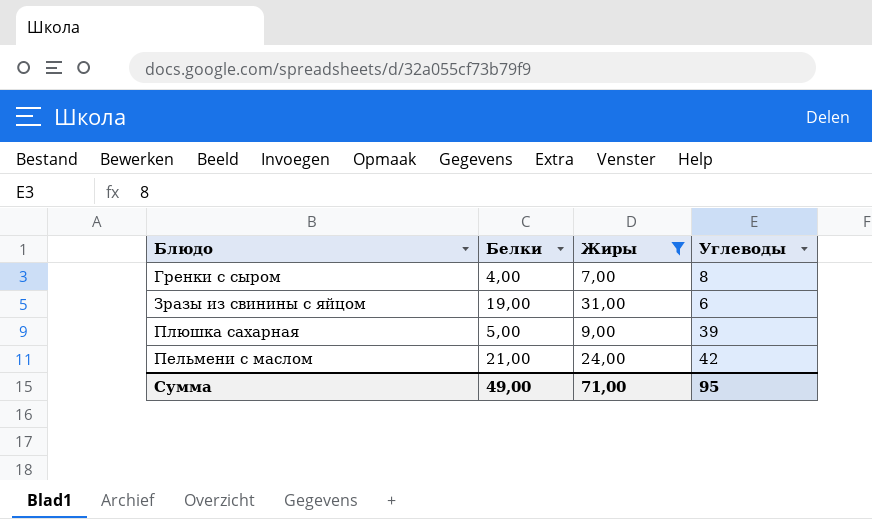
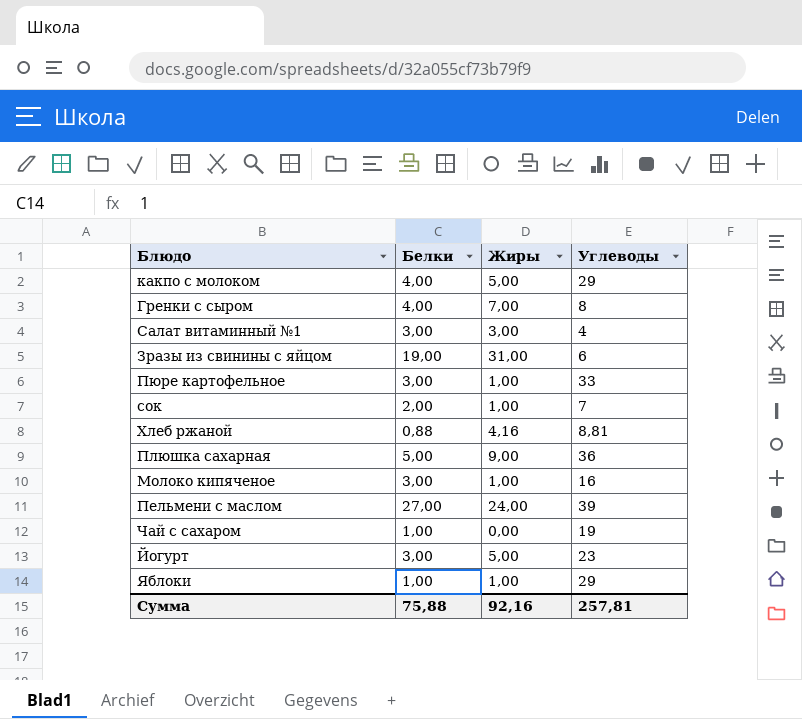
filter: Жиры >= 7,00 -> none
Плюшка сахарная | Углеводы: 39 -> 36
Пельмени с маслом | Белки: 21,00 -> 27,00
Пельмени с маслом | Углеводы: 42 -> 39
Сумма | Белки: 49,00 -> 75,88
Сумма | Жиры: 71,00 -> 92,16
Сумма | Углеводы: 95 -> 257,81

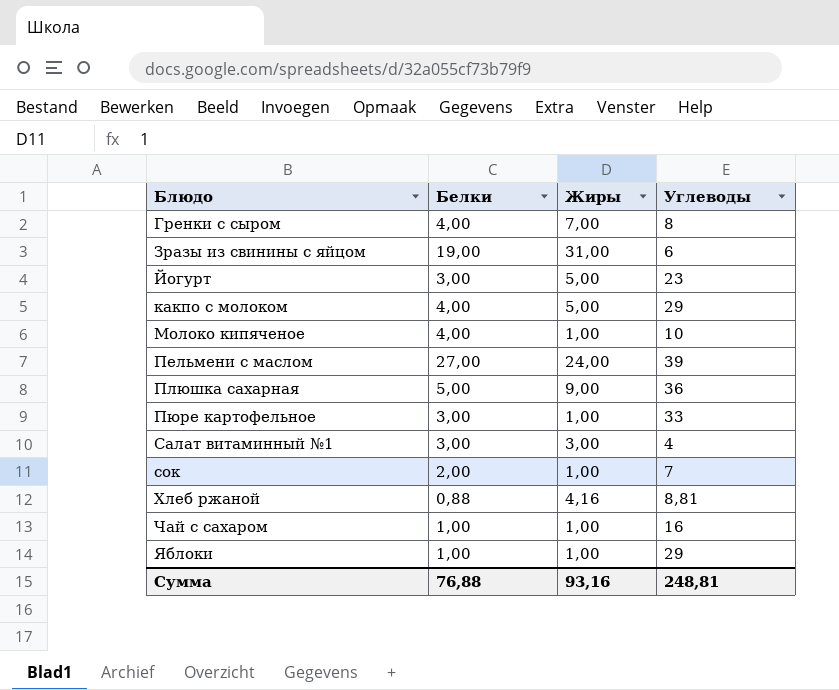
row order: none -> Блюдо ascending
Молоко кипяченое | Белки: 3,00 -> 4,00
Молоко кипяченое | Углеводы: 16 -> 10
Чай с сахаром | Жиры: 0,00 -> 1,00
Чай с сахаром | Углеводы: 19 -> 16
Сумма | Белки: 75,88 -> 76,88
Сумма | Жиры: 92,16 -> 93,16
Сумма | Углеводы: 257,81 -> 248,81

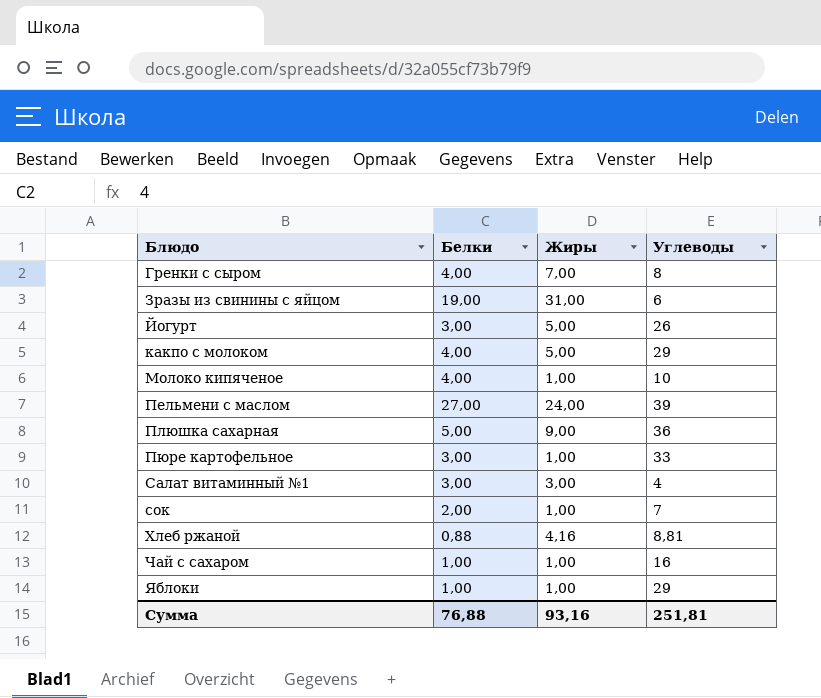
Йогурт | Углеводы: 23 -> 26
Сумма | Углеводы: 248,81 -> 251,81

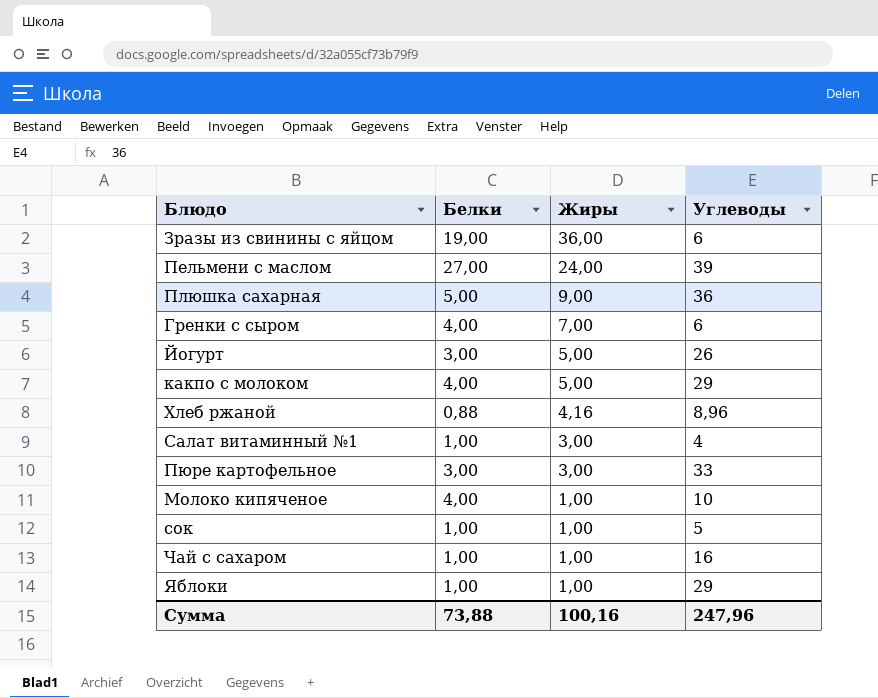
row order: Блюдо ascending -> Жиры descending
Зразы из свинины с яйцом | Жиры: 31,00 -> 36,00
Гренки с сыром | Углеводы: 8 -> 6
Хлеб ржаной | Углеводы: 8,81 -> 8,96
Салат витаминный №1 | Белки: 3,00 -> 1,00
Пюре картофельное | Жиры: 1,00 -> 3,00
сок | Белки: 2,00 -> 1,00
сок | Углеводы: 7 -> 5
Сумма | Белки: 76,88 -> 73,88
Сумма | Жиры: 93,16 -> 100,16
Сумма | Углеводы: 251,81 -> 247,96

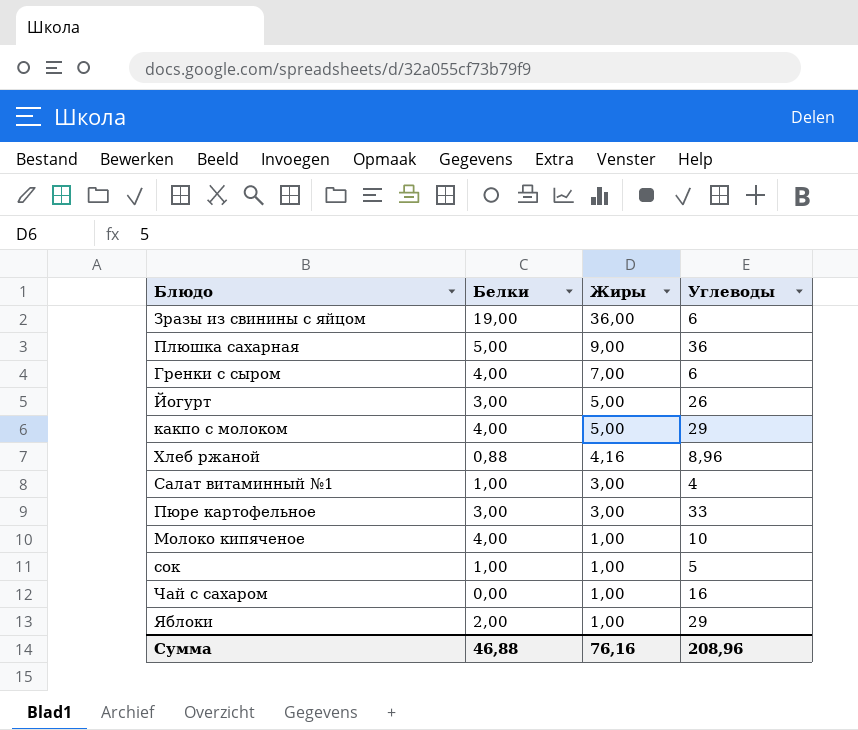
row Пельмени с маслом: 27,00 | 24,00 | 39 -> none
Чай с сахаром | Белки: 1,00 -> 0,00
Яблоки | Белки: 1,00 -> 2,00
Сумма | Белки: 73,88 -> 46,88
Сумма | Жиры: 100,16 -> 76,16
Сумма | Углеводы: 247,96 -> 208,96

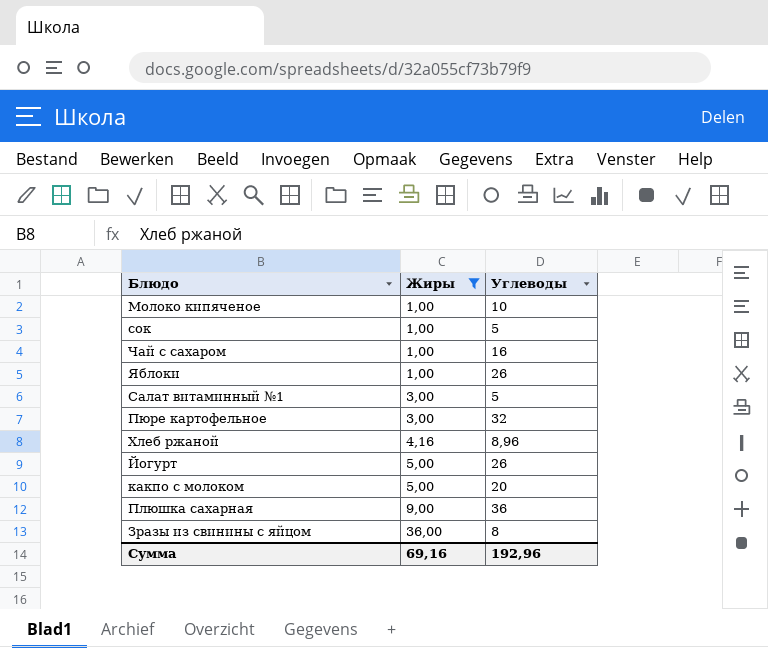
filter: none -> Жиры != 7,00
row order: Жиры descending -> Жиры ascending
column Белки | position: 2 -> none
Яблоки | Углеводы: 29 -> 26
Салат витаминный №1 | Углеводы: 4 -> 5
Пюре картофельное | Углеводы: 33 -> 32
какпо с молоком | Углеводы: 29 -> 20
Зразы из свинины с яйцом | Углеводы: 6 -> 8
Сумма | Жиры: 76,16 -> 69,16
Сумма | Углеводы: 208,96 -> 192,96

